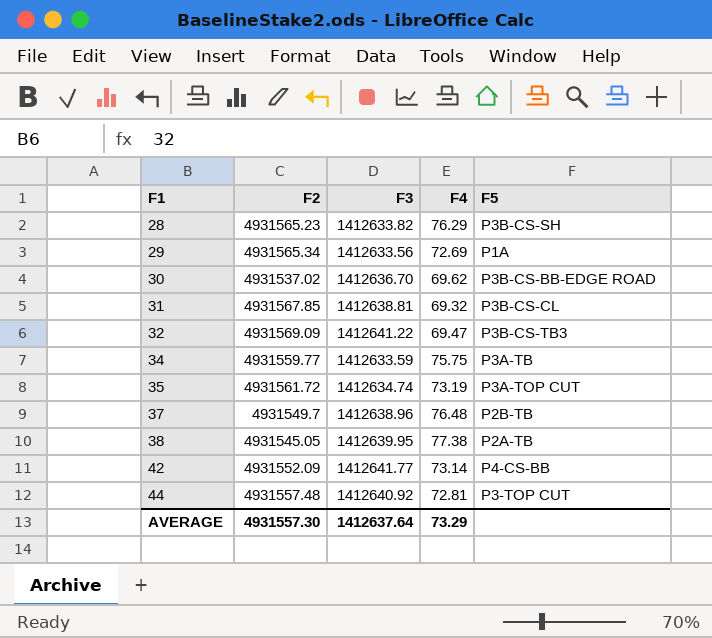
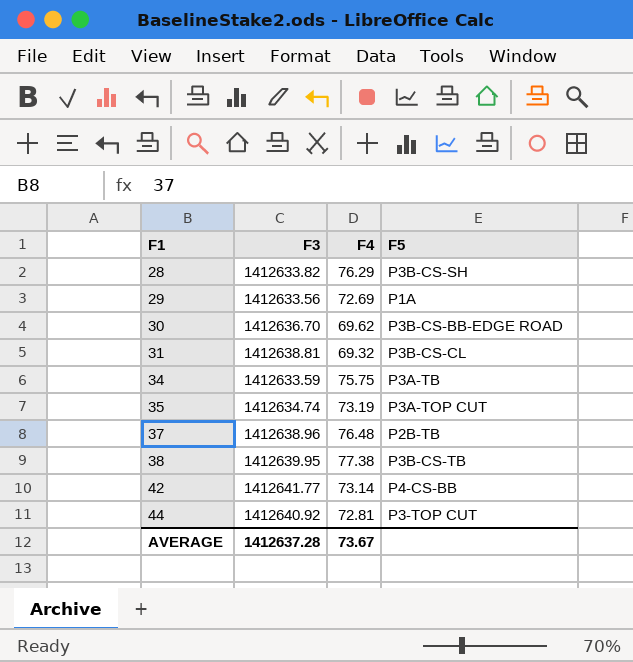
column F2 | position: 2 -> none
row 32: 4931569.09 | 1412641.22 | 69.47 | P3B-CS-TB3 -> none
38 | F5: P2A-TB -> P3B-CS-TB
AVERAGE | F3: 1412637.64 -> 1412637.28
AVERAGE | F4: 73.29 -> 73.67

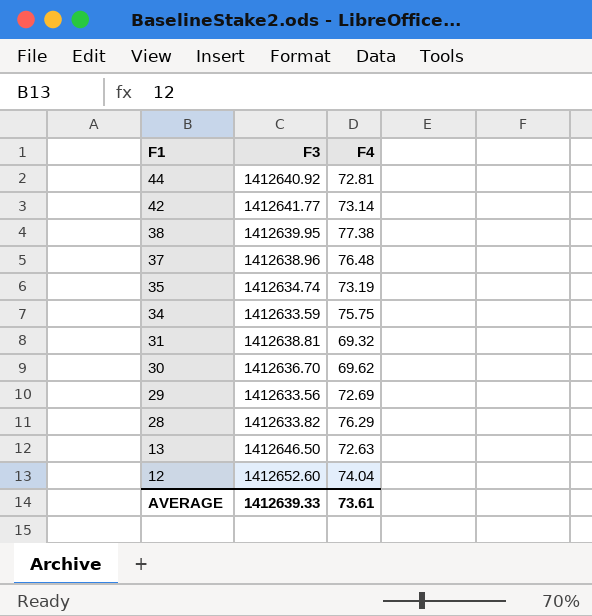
row order: F1 ascending -> F1 descending
column F5 | position: 4 -> none
row 13: none -> 1412646.50 | 72.63
row 12: none -> 1412652.60 | 74.04
AVERAGE | F3: 1412637.28 -> 1412639.33
AVERAGE | F4: 73.67 -> 73.61

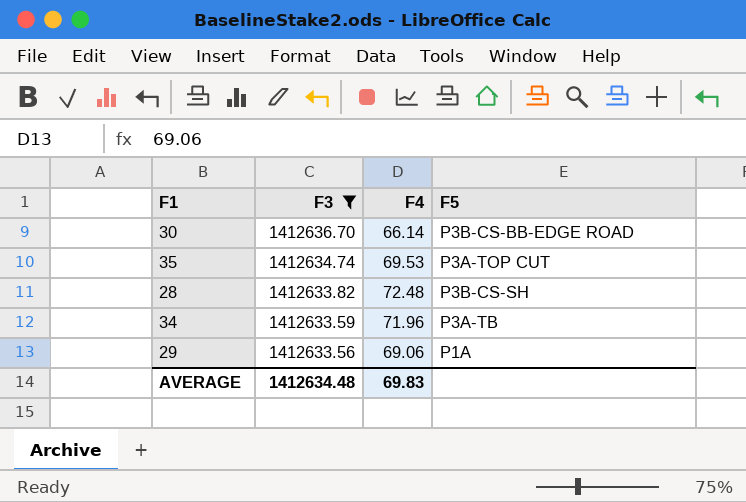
filter: none -> F3 <= 1412636.70
row order: F1 descending -> F3 descending
column F5 | position: none -> 4
30 | F4: 69.62 -> 66.14
35 | F4: 73.19 -> 69.53
28 | F4: 76.29 -> 72.48
34 | F4: 75.75 -> 71.96
29 | F4: 72.69 -> 69.06
AVERAGE | F3: 1412639.33 -> 1412634.48
AVERAGE | F4: 73.61 -> 69.83

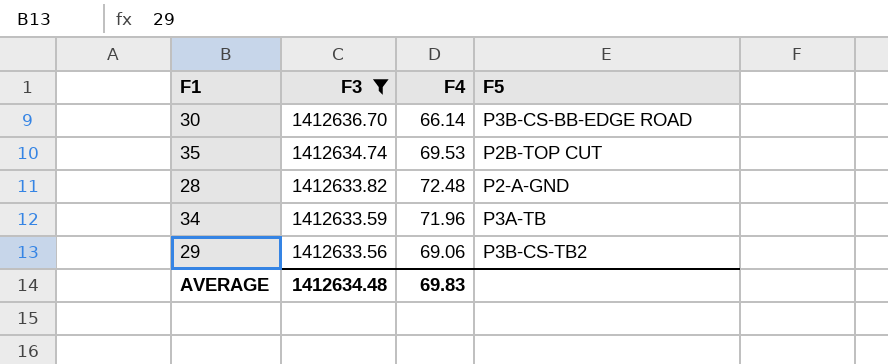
35 | F5: P3A-TOP CUT -> P2B-TOP CUT
28 | F5: P3B-CS-SH -> P2-A-GND
29 | F5: P1A -> P3B-CS-TB2

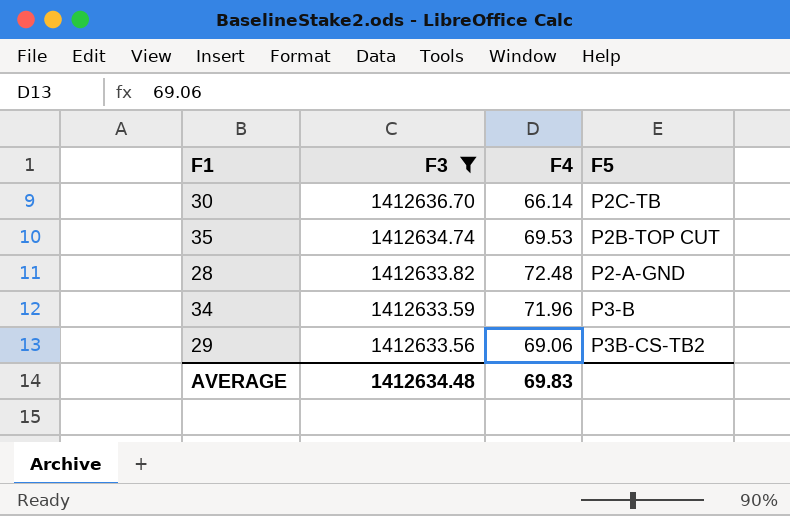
30 | F5: P3B-CS-BB-EDGE ROAD -> P2C-TB
34 | F5: P3A-TB -> P3-B

